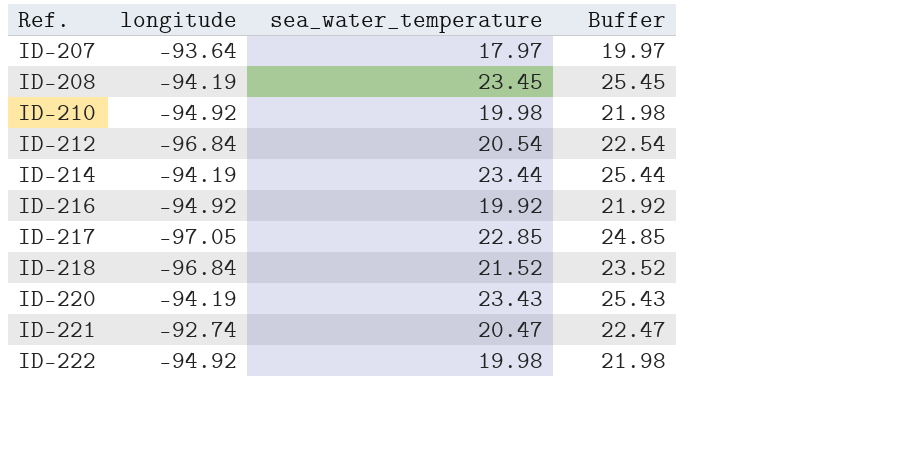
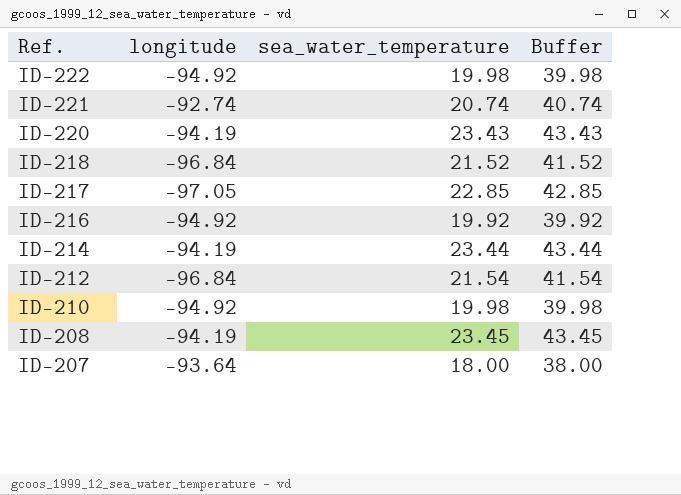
row order: Ref. ascending -> Ref. descending
column Buffer | formula: [sea_water_temperature] + 2 -> [sea_water_temperature] + 20
ID-221 | sea_water_temperature: 20.47 -> 20.74
ID-212 | sea_water_temperature: 20.54 -> 21.54
ID-207 | sea_water_temperature: 17.97 -> 18.00

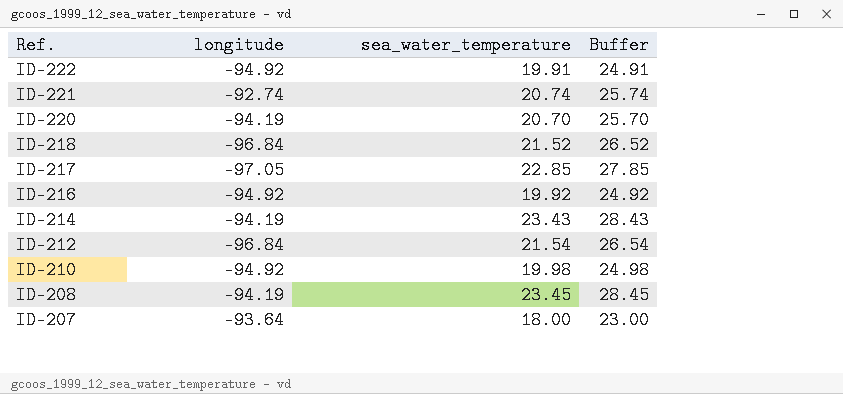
column Buffer | formula: [sea_water_temperature] + 20 -> [sea_water_temperature] + 5
ID-222 | sea_water_temperature: 19.98 -> 19.91
ID-220 | sea_water_temperature: 23.43 -> 20.70
ID-214 | sea_water_temperature: 23.44 -> 23.43

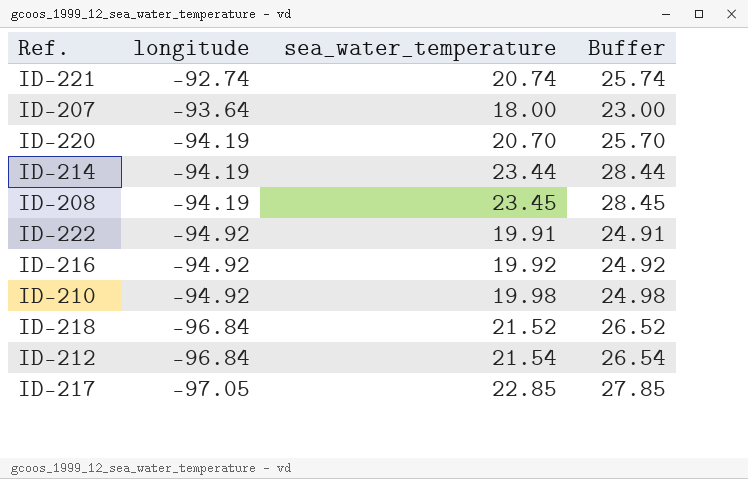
row order: Ref. descending -> longitude descending
ID-214 | sea_water_temperature: 23.43 -> 23.44
ID-214 | Buffer: 28.43 -> 28.44

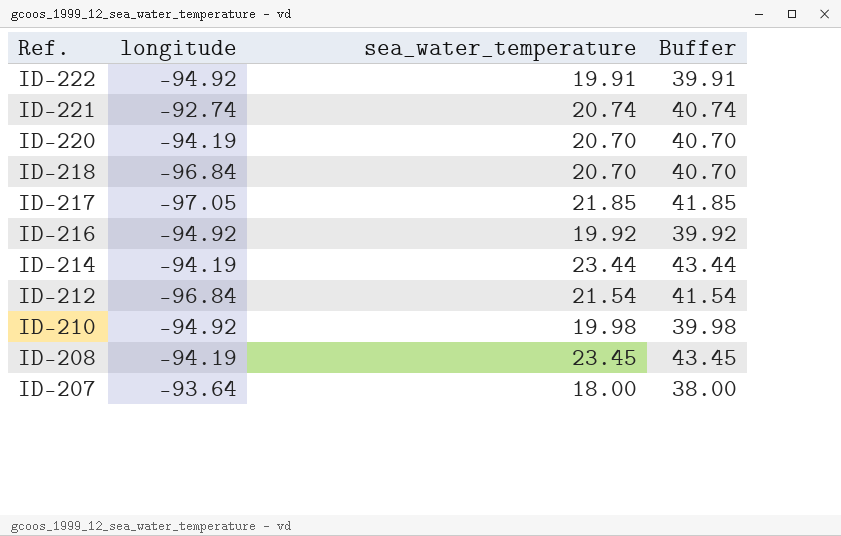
row order: longitude descending -> Ref. descending
column Buffer | formula: [sea_water_temperature] + 5 -> [sea_water_temperature] + 20
ID-218 | sea_water_temperature: 21.52 -> 20.70
ID-217 | sea_water_temperature: 22.85 -> 21.85

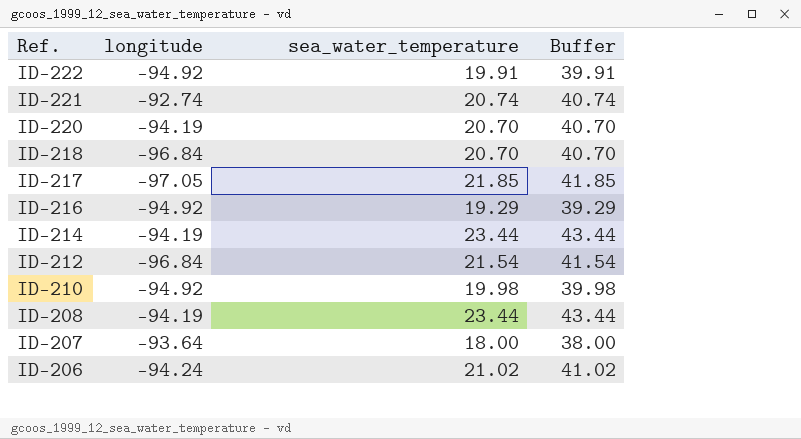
ID-216 | sea_water_temperature: 19.92 -> 19.29
ID-216 | Buffer: 39.92 -> 39.29
ID-208 | sea_water_temperature: 23.45 -> 23.44
ID-208 | Buffer: 43.45 -> 43.44
row ID-206: none -> -94.24 | 21.02 | 41.02

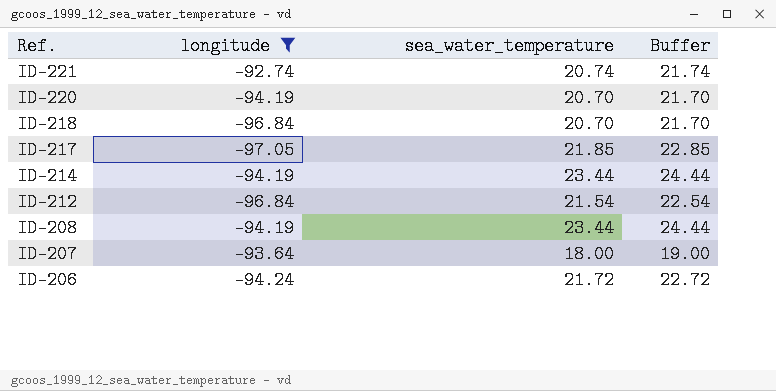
filter: none -> longitude != -94.92
column Buffer | formula: [sea_water_temperature] + 20 -> [sea_water_temperature] + 1
ID-206 | sea_water_temperature: 21.02 -> 21.72

